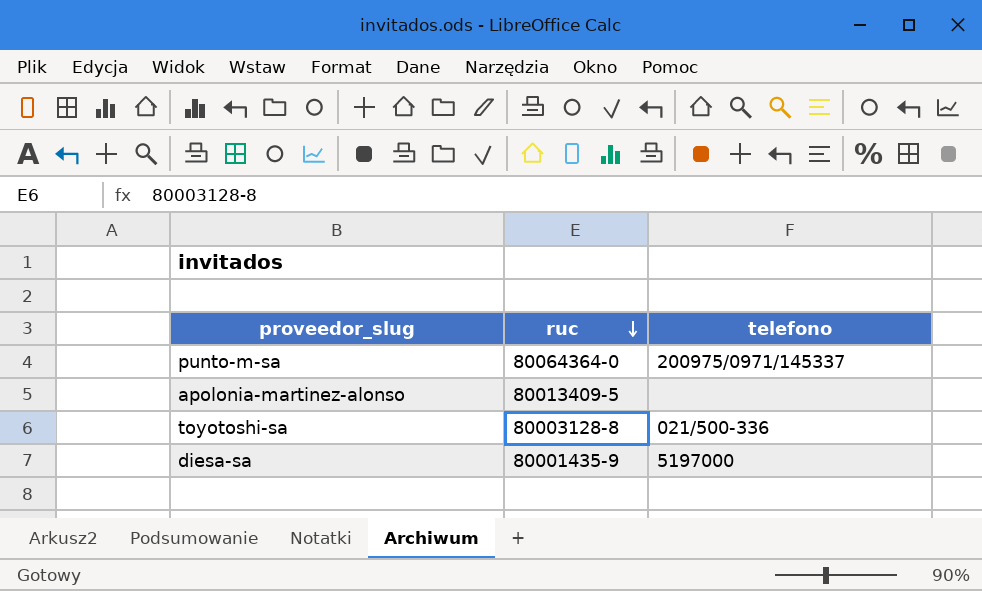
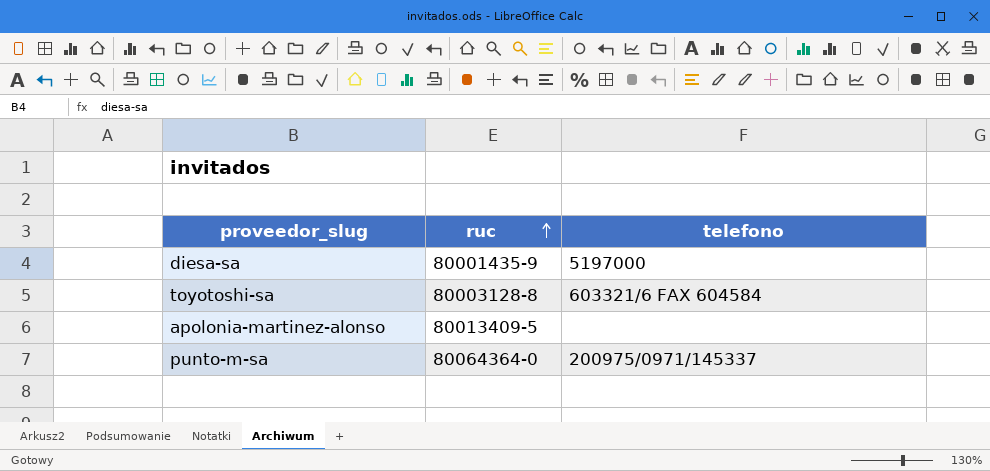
row order: ruc descending -> ruc ascending
toyotoshi-sa | telefono: 021/500-336 -> 603321/6 FAX 604584

